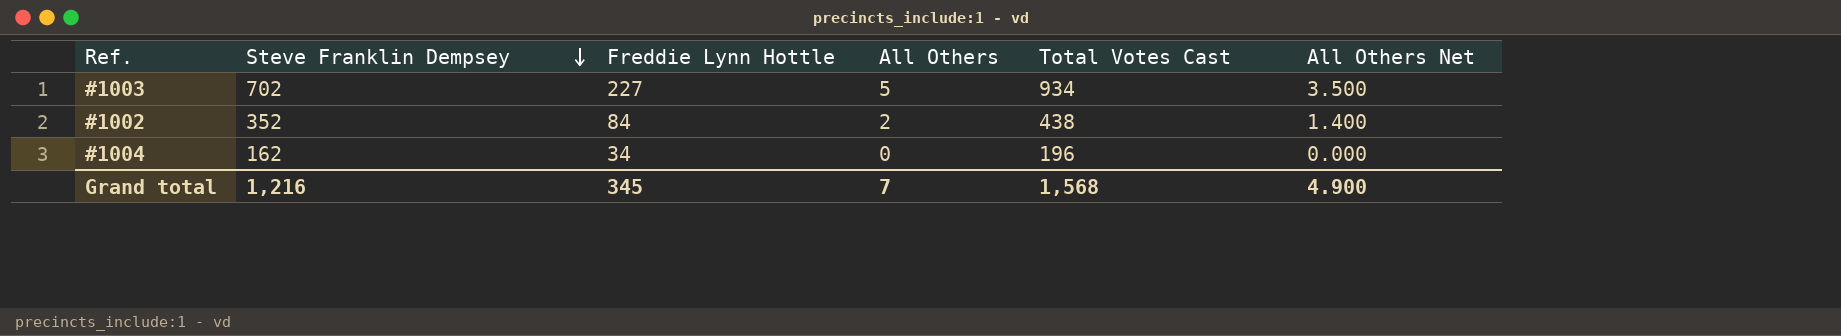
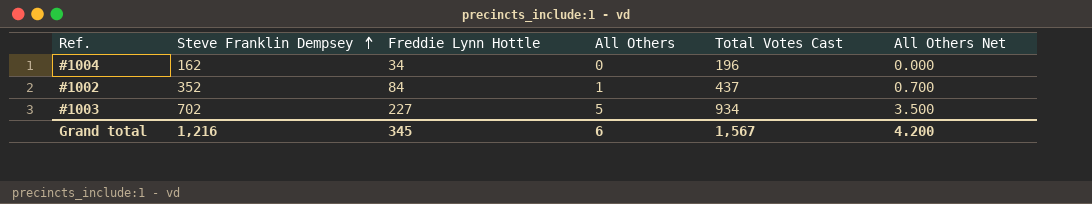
row order: Steve Franklin Dempsey descending -> Steve Franklin Dempsey ascending
#1002 | All Others: 2 -> 1
#1002 | Total Votes Cast: 438 -> 437
#1002 | All Others Net: 1.400 -> 0.700
Grand total | All Others: 7 -> 6
Grand total | Total Votes Cast: 1,568 -> 1,567
Grand total | All Others Net: 4.900 -> 4.200

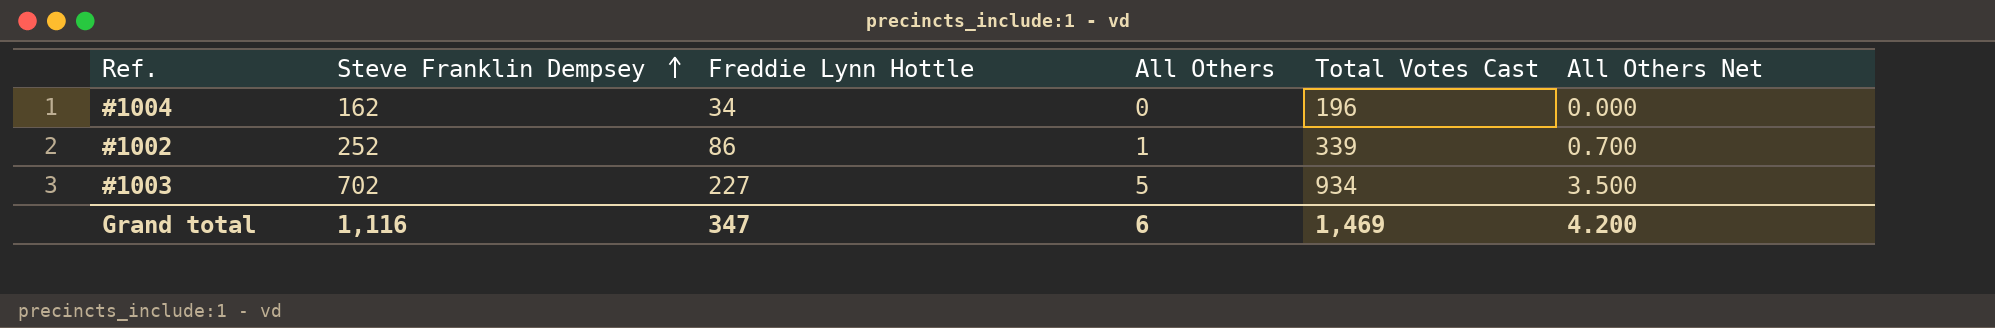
#1002 | Steve Franklin Dempsey: 352 -> 252
#1002 | Freddie Lynn Hottle: 84 -> 86
#1002 | Total Votes Cast: 437 -> 339
Grand total | Steve Franklin Dempsey: 1,216 -> 1,116
Grand total | Freddie Lynn Hottle: 345 -> 347
Grand total | Total Votes Cast: 1,567 -> 1,469

